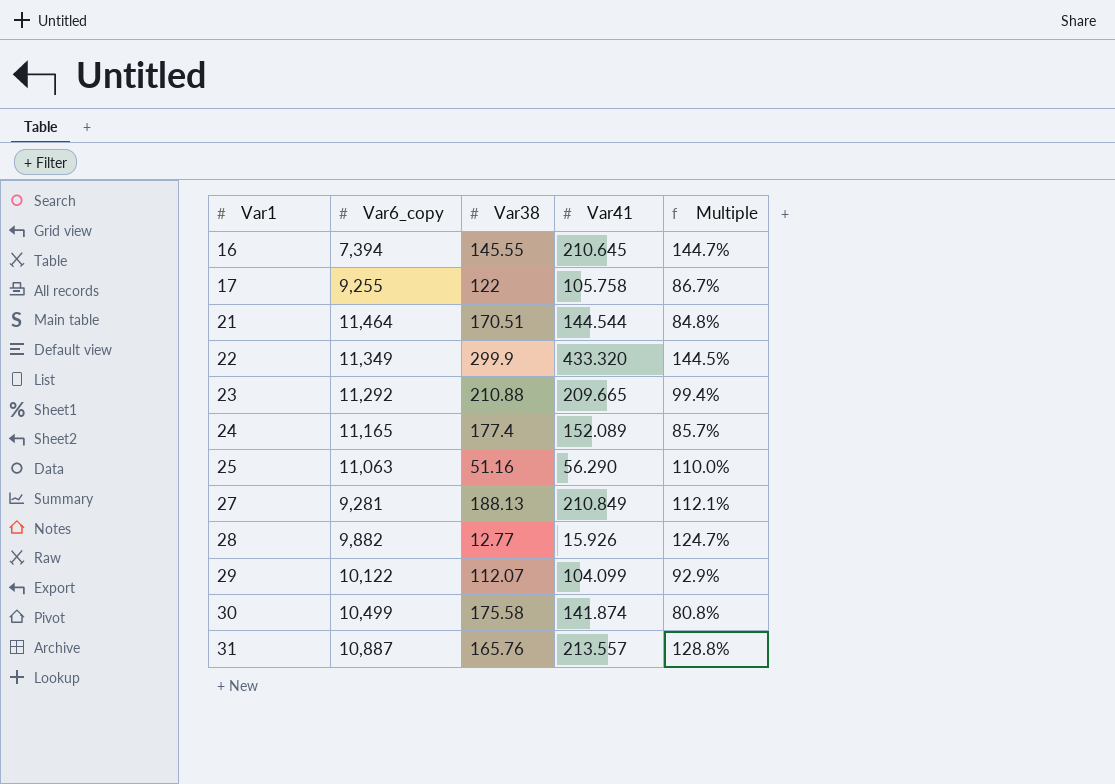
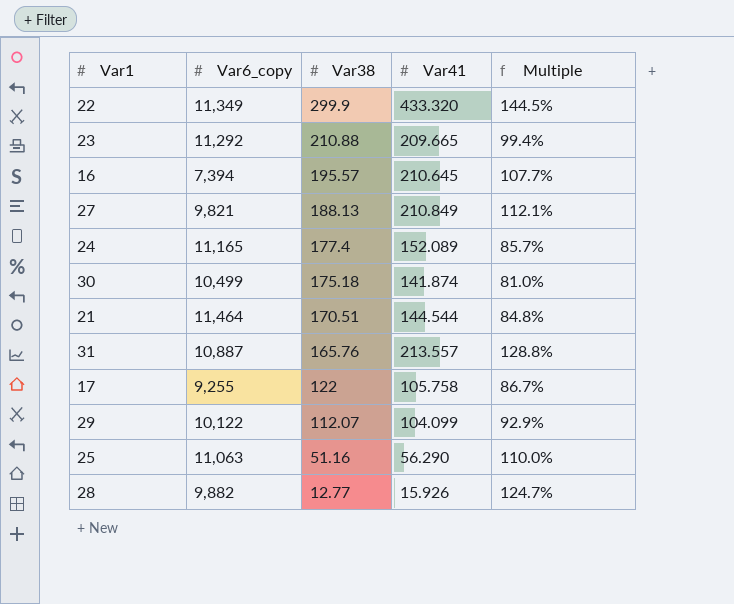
row order: Var1 ascending -> Var38 descending
16 | Var38: 145.55 -> 195.57
16 | Multiple: 144.7% -> 107.7%
27 | Var6_copy: 9,281 -> 9,821
30 | Var38: 175.58 -> 175.18
30 | Multiple: 80.8% -> 81.0%

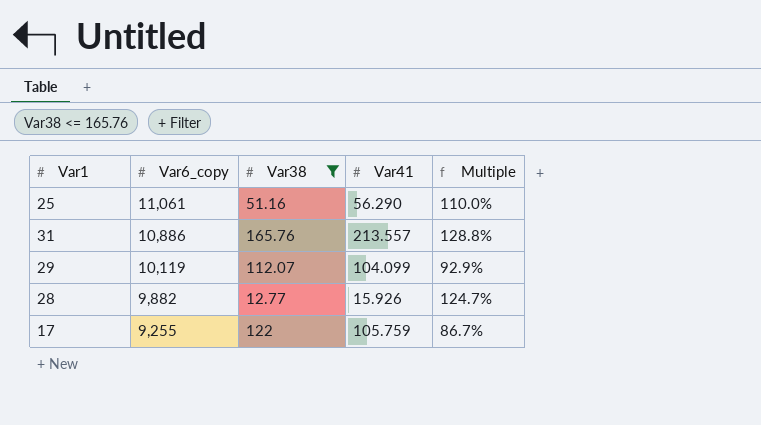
filter: none -> Var38 <= 165.76
row order: Var38 descending -> Var6_copy descending
25 | Var6_copy: 11,063 -> 11,061
31 | Var6_copy: 10,887 -> 10,886
29 | Var6_copy: 10,122 -> 10,119
17 | Var41: 105.758 -> 105.759

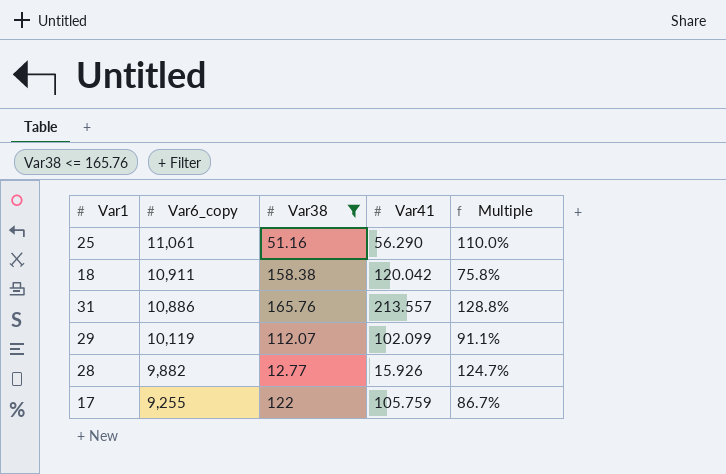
row 18: none -> 10,911 | 158.38 | 120.042 | 75.8%
29 | Var41: 104.099 -> 102.099
29 | Multiple: 92.9% -> 91.1%

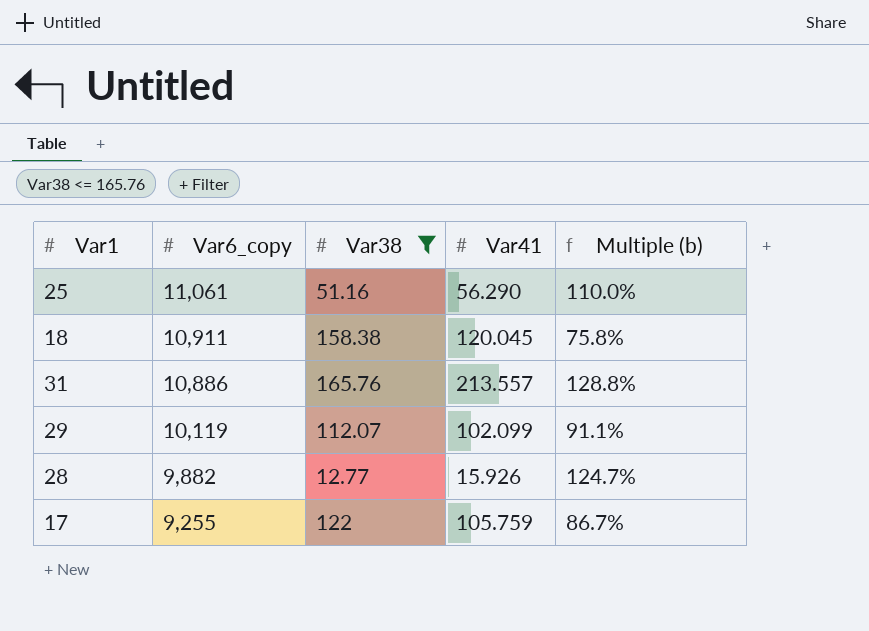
column name: Multiple -> Multiple (b)
18 | Var41: 120.042 -> 120.045

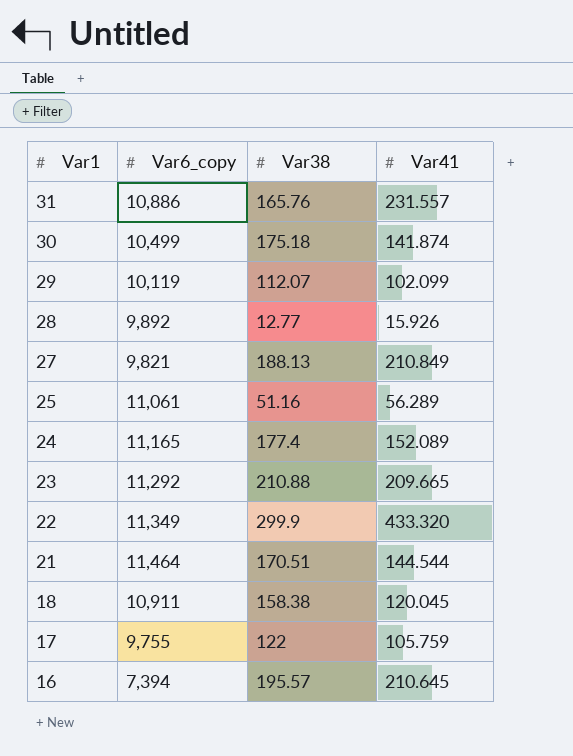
filter: Var38 <= 165.76 -> none
row order: Var6_copy descending -> Var1 descending
column Multiple (b) | formula: [Var41] / [Var38] -> none
31 | Var41: 213.557 -> 231.557
28 | Var6_copy: 9,882 -> 9,892
25 | Var41: 56.290 -> 56.289
17 | Var6_copy: 9,255 -> 9,755

